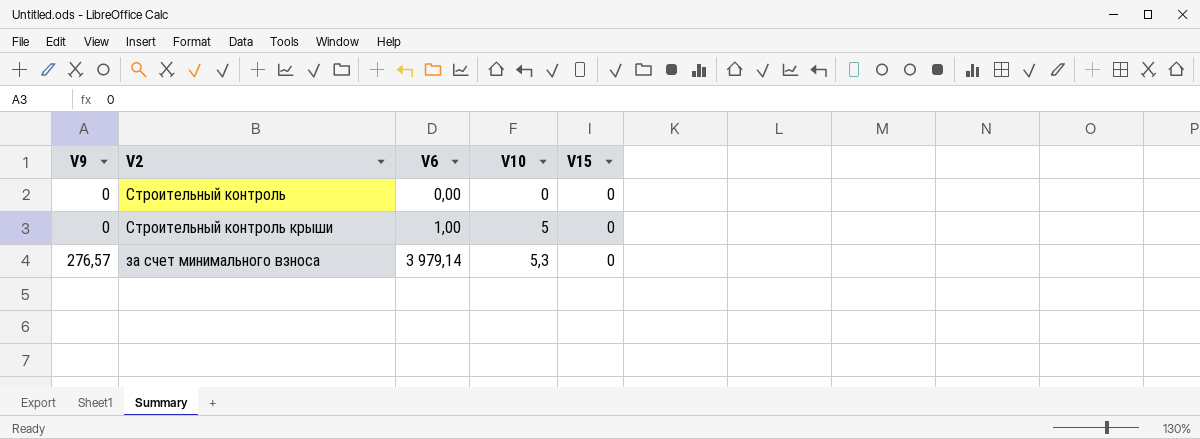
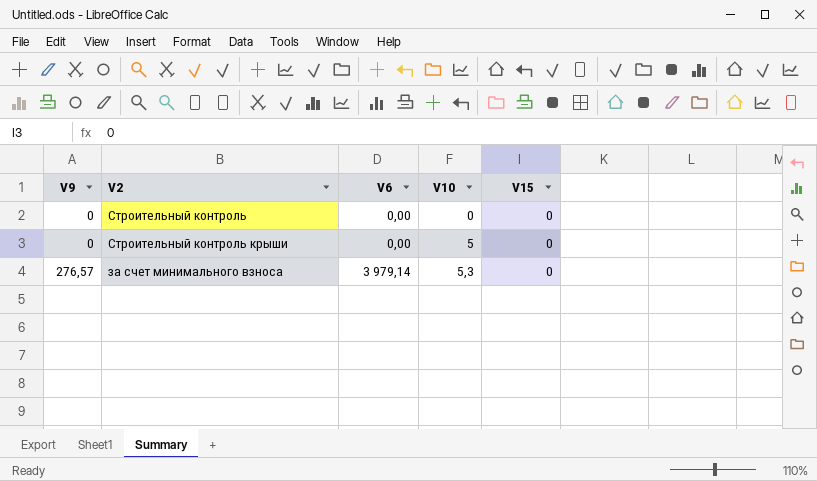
Строительный контроль крыши | V6: 1,00 -> 0,00

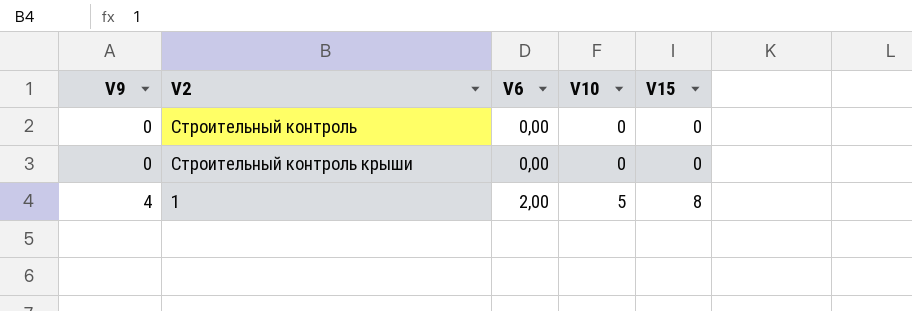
row за счет минимального взноса: 276,57 | 3 979,14 | 5,3 | 0 -> none
Строительный контроль крыши | V10: 5 -> 0
row 1: none -> 4 | 2,00 | 5 | 8

